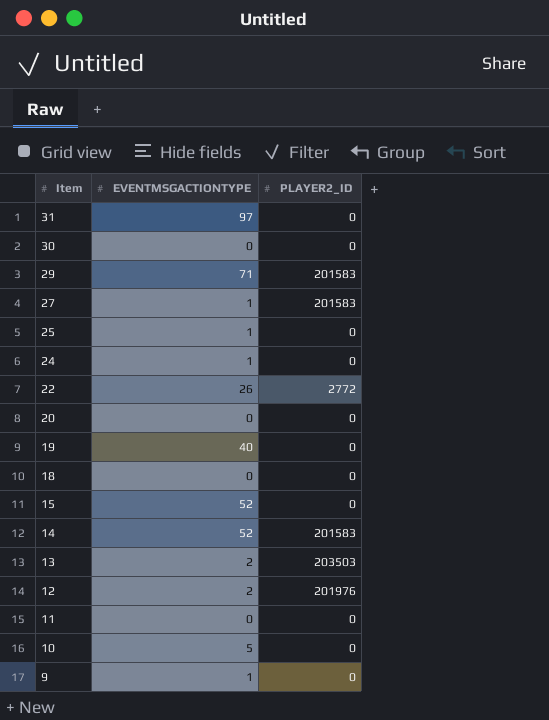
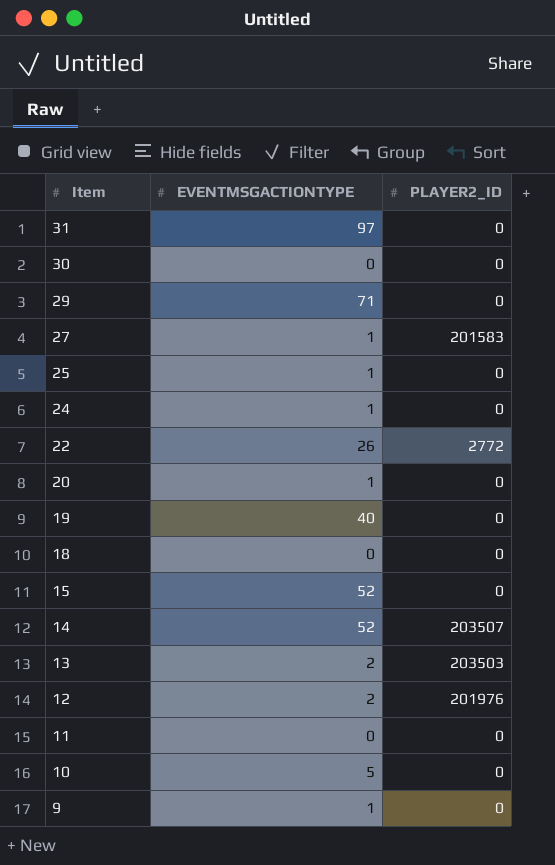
29 | PLAYER2_ID: 201583 -> 0
20 | EVENTMSGACTIONTYPE: 0 -> 1
14 | PLAYER2_ID: 201583 -> 203507

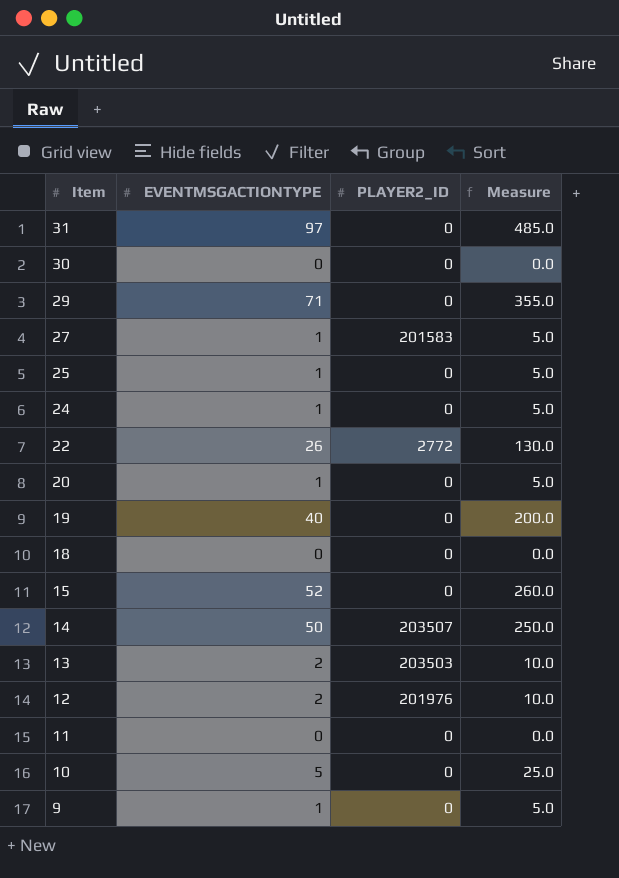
column Measure | formula: none -> [EVENTMSGACTIONTYPE] * 5
14 | EVENTMSGACTIONTYPE: 52 -> 50

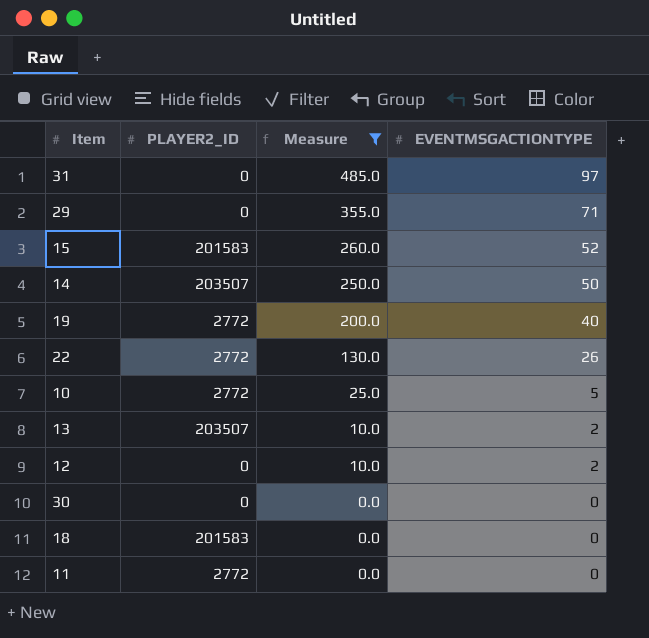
filter: none -> Measure != 5.0
row order: Item descending -> Measure descending
column EVENTMSGACTIONTYPE | position: 2 -> 4
15 | PLAYER2_ID: 0 -> 201583
19 | PLAYER2_ID: 0 -> 2772
10 | PLAYER2_ID: 0 -> 2772
13 | PLAYER2_ID: 203503 -> 203507
12 | PLAYER2_ID: 201976 -> 0
18 | PLAYER2_ID: 0 -> 201583
11 | PLAYER2_ID: 0 -> 2772

